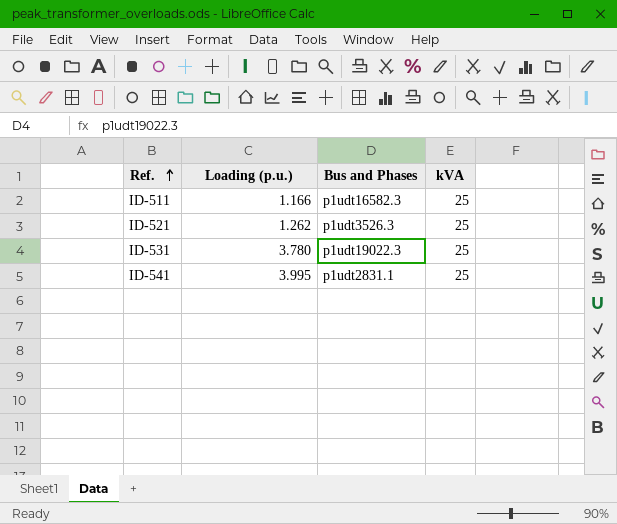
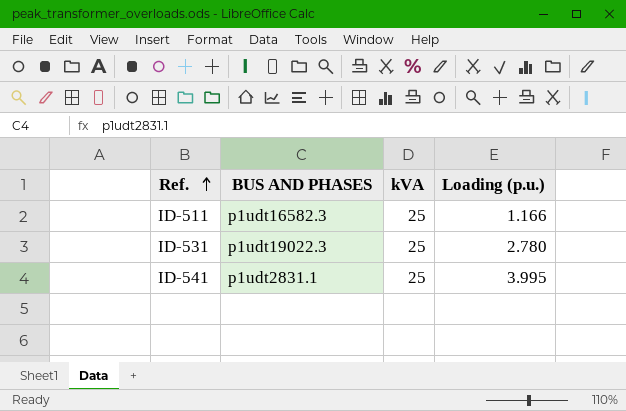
column name: Bus and Phases -> BUS AND PHASES
column Loading (p.u.) | position: 2 -> 4
row ID-521: 1.262 | p1udt3526.3 | 25 -> none
ID-531 | Loading (p.u.): 3.780 -> 2.780

